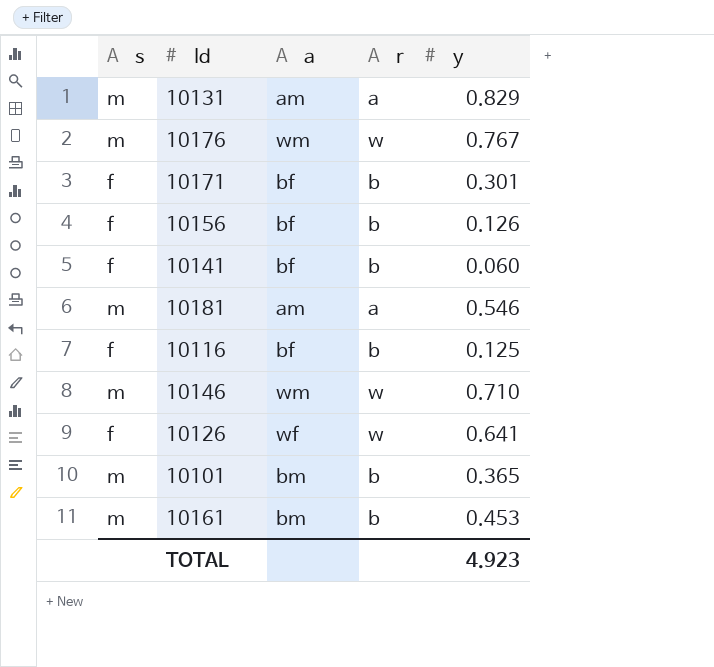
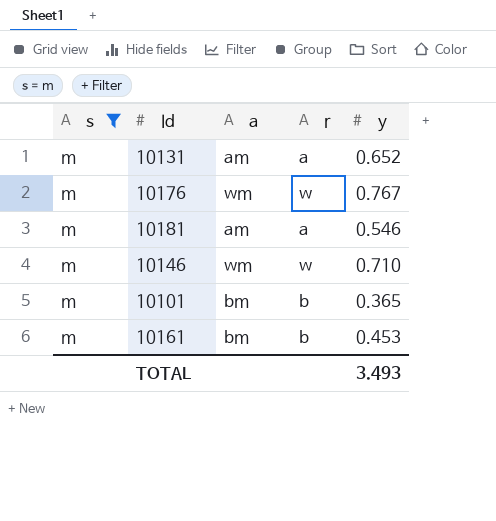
filter: none -> s = m
10131 | y: 0.829 -> 0.652
TOTAL | y: 4.923 -> 3.493

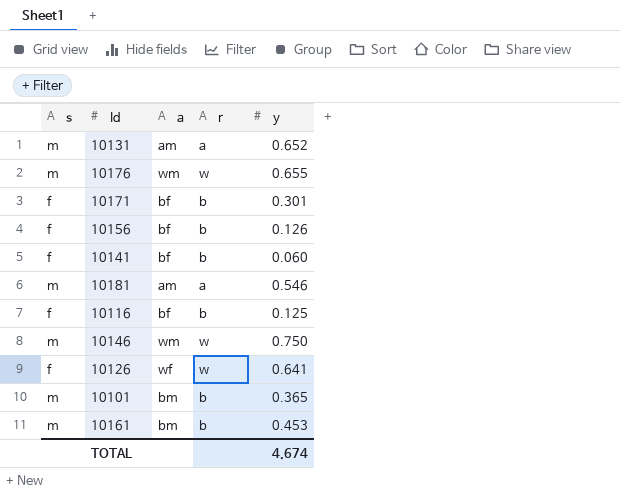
filter: s = m -> none
10176 | y: 0.767 -> 0.655
10146 | y: 0.710 -> 0.750
TOTAL | y: 3.493 -> 4.674

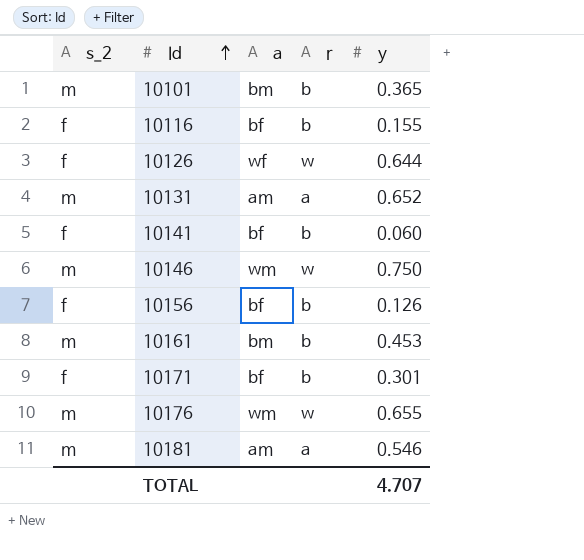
row order: none -> Id ascending
column name: s -> s_2
10116 | y: 0.125 -> 0.155
10126 | y: 0.641 -> 0.644
TOTAL | y: 4.674 -> 4.707

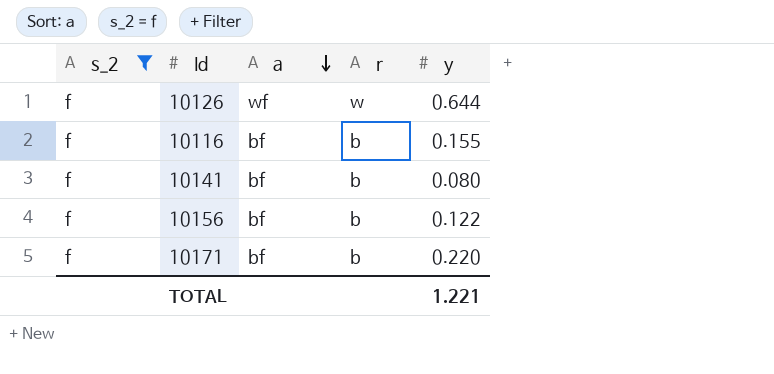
filter: none -> s_2 = f
row order: Id ascending -> a descending
10141 | y: 0.060 -> 0.080
10156 | y: 0.126 -> 0.122
10171 | y: 0.301 -> 0.220
TOTAL | y: 4.707 -> 1.221

